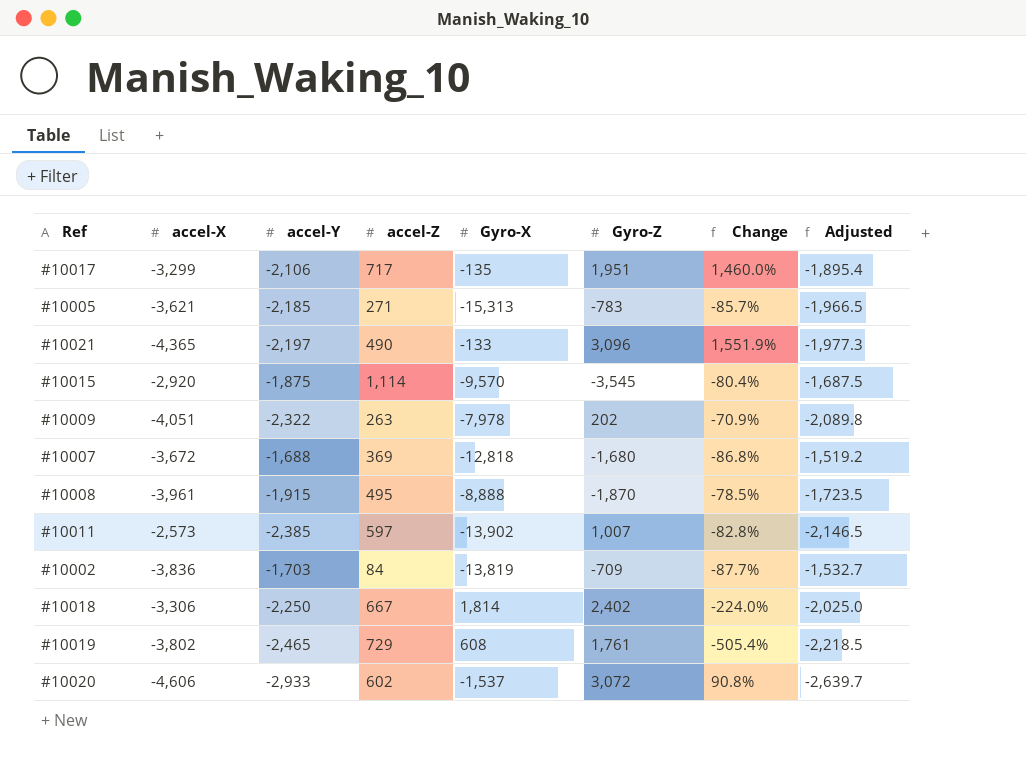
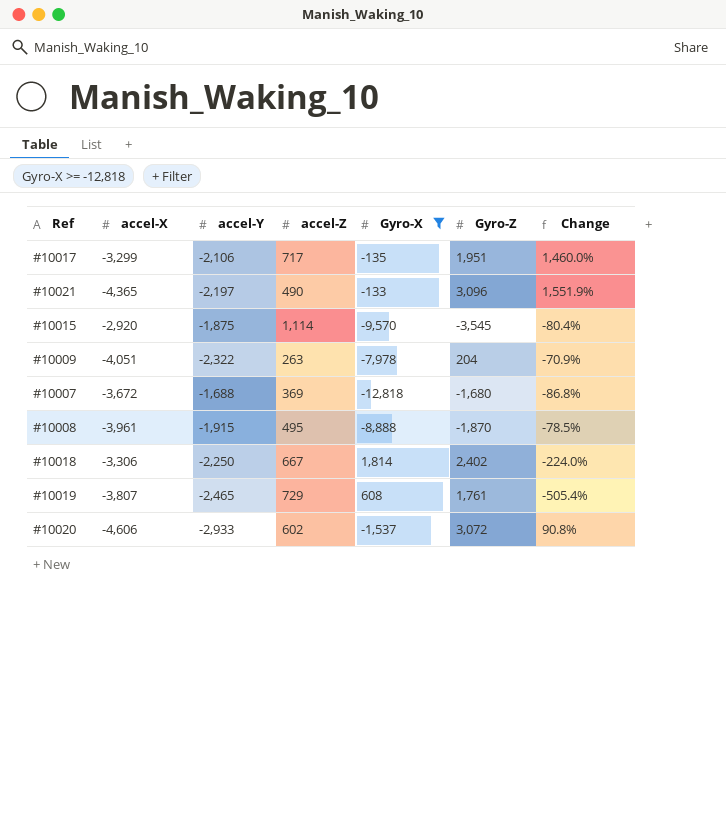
filter: none -> Gyro-X >= -12,818
column Adjusted | formula: [accel-Y] * 0.9 -> none
#10009 | Gyro-Z: 202 -> 204
#10019 | accel-X: -3,802 -> -3,807

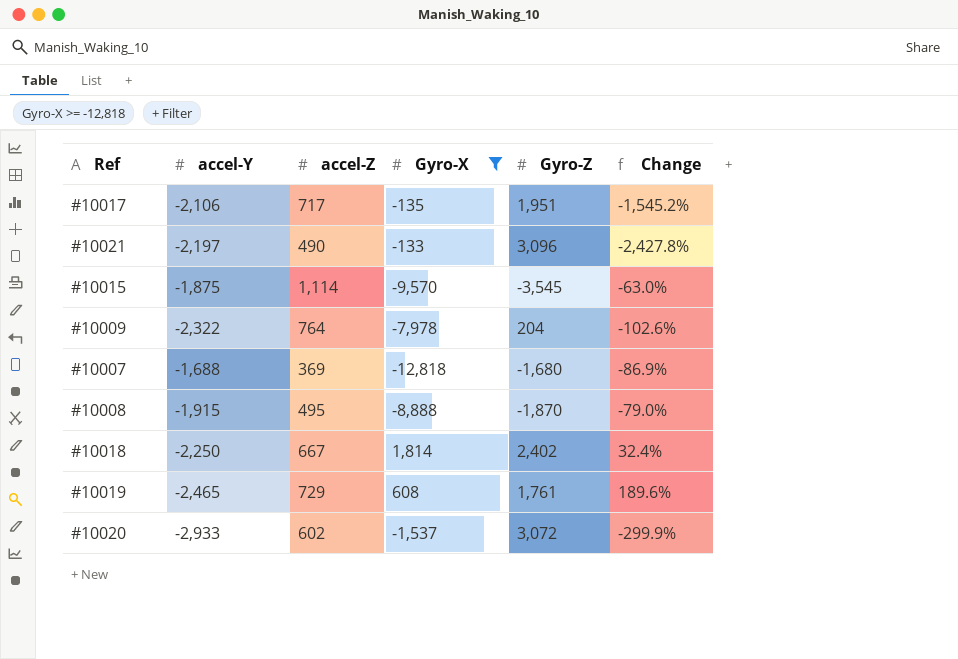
column accel-X | position: 2 -> none
column Change | formula: ([accel-Y] - [Gyro-X]) / [Gyro-X] -> ([Gyro-Z] - [Gyro-X]) / [Gyro-X]
#10009 | accel-Z: 263 -> 764

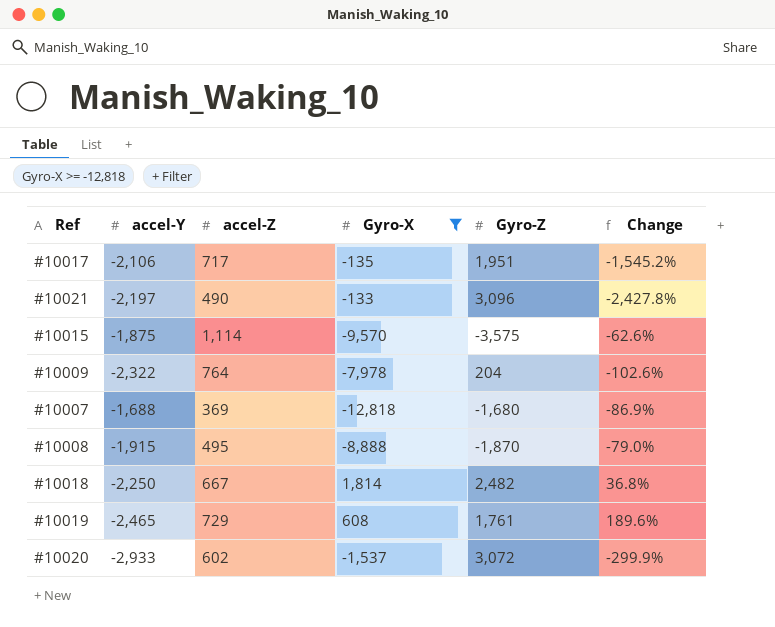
#10015 | Gyro-Z: -3,545 -> -3,575
#10015 | Change: -63.0% -> -62.6%
#10018 | Gyro-Z: 2,402 -> 2,482
#10018 | Change: 32.4% -> 36.8%

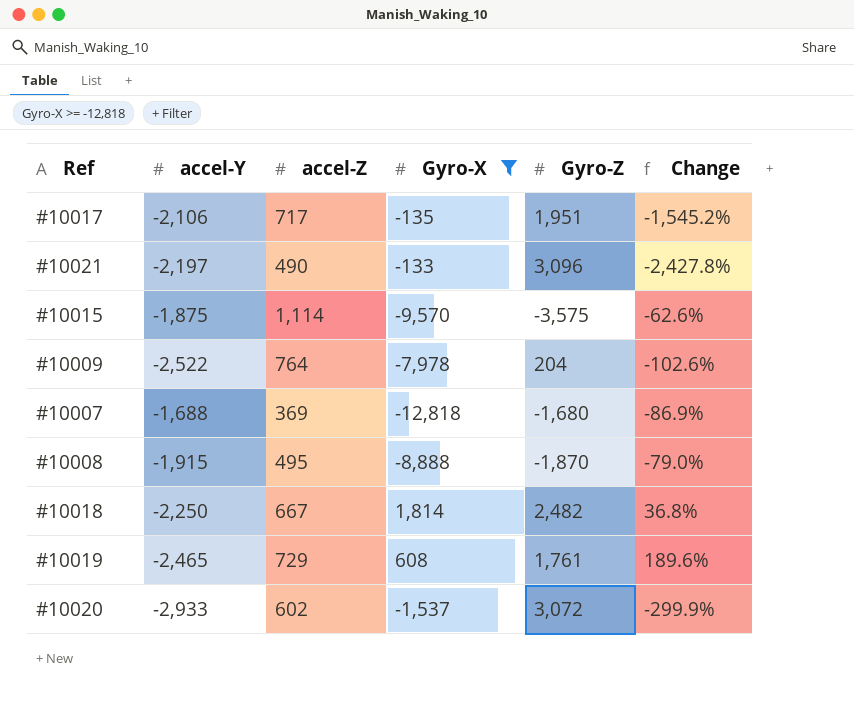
#10009 | accel-Y: -2,322 -> -2,522

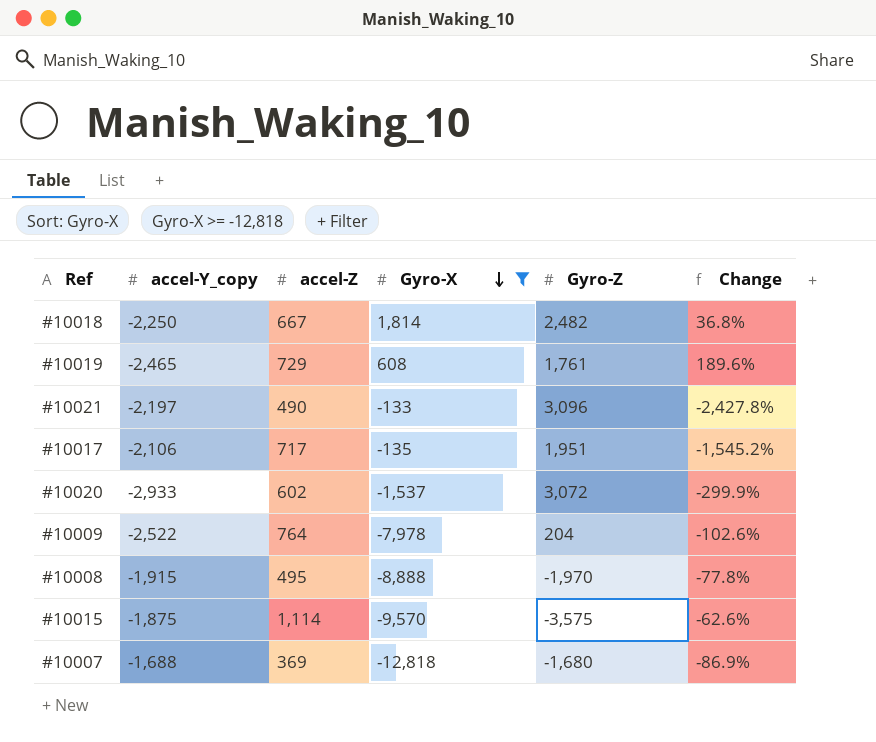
row order: none -> Gyro-X descending
column name: accel-Y -> accel-Y_copy
#10008 | Gyro-Z: -1,870 -> -1,970
#10008 | Change: -79.0% -> -77.8%

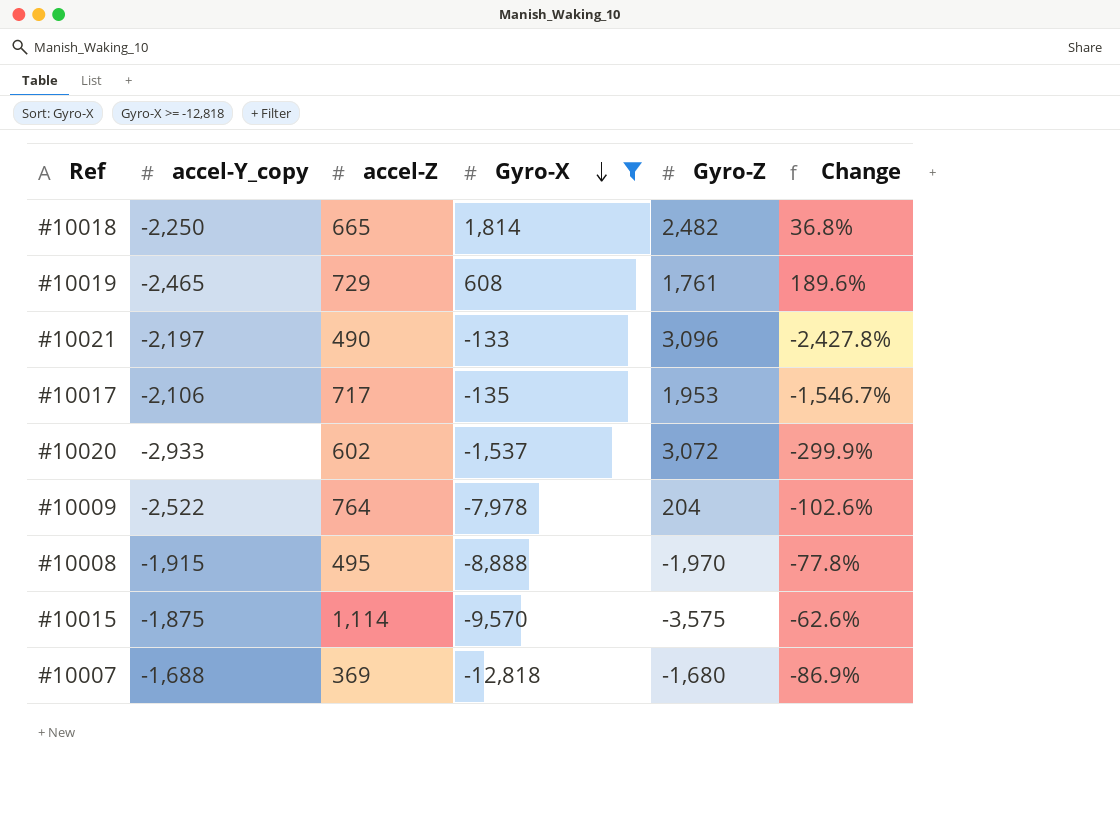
#10018 | accel-Z: 667 -> 665
#10017 | Gyro-Z: 1,951 -> 1,953
#10017 | Change: -1,545.2% -> -1,546.7%

